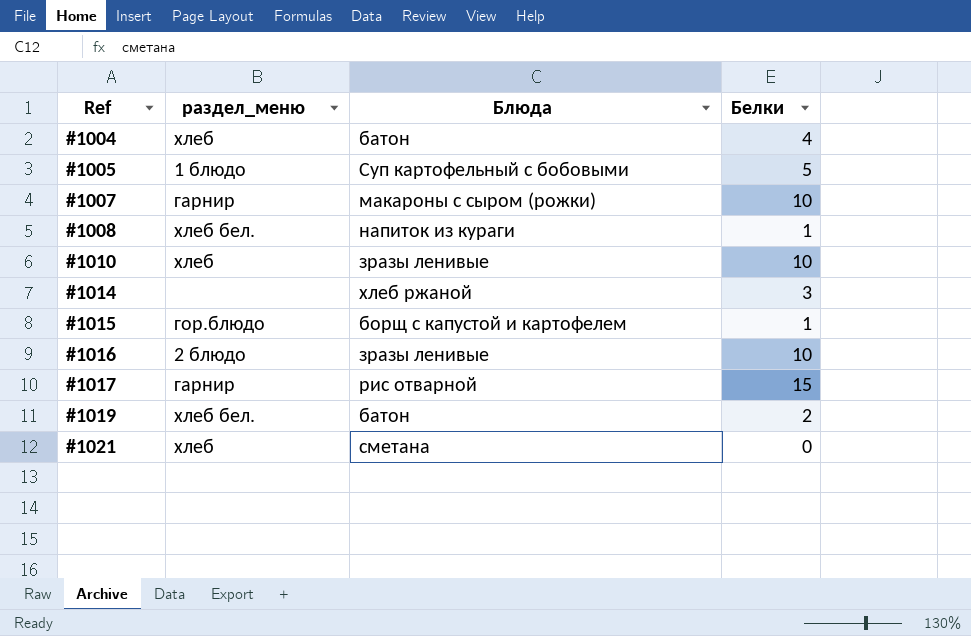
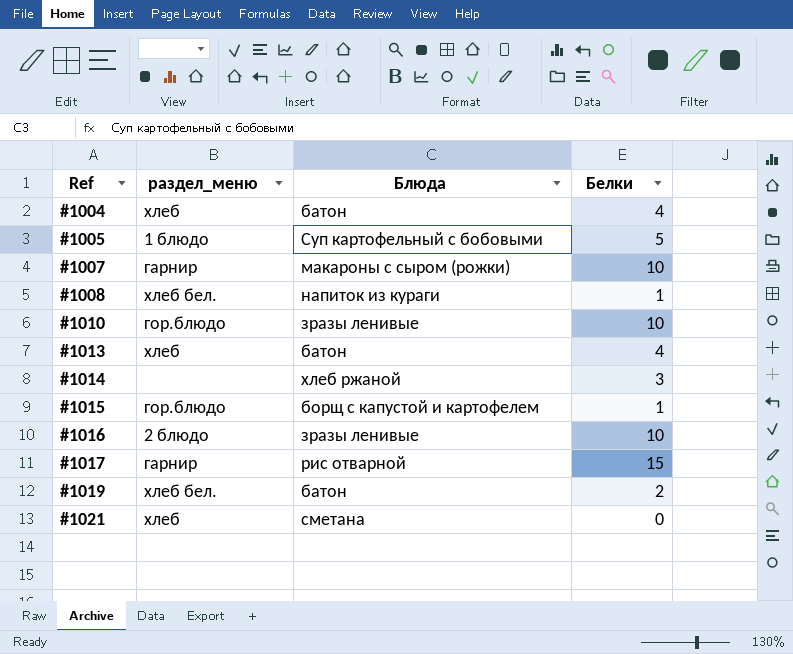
#1010 | раздел_меню: хлеб -> гор.блюдо
row #1013: none -> хлеб | батон | 4

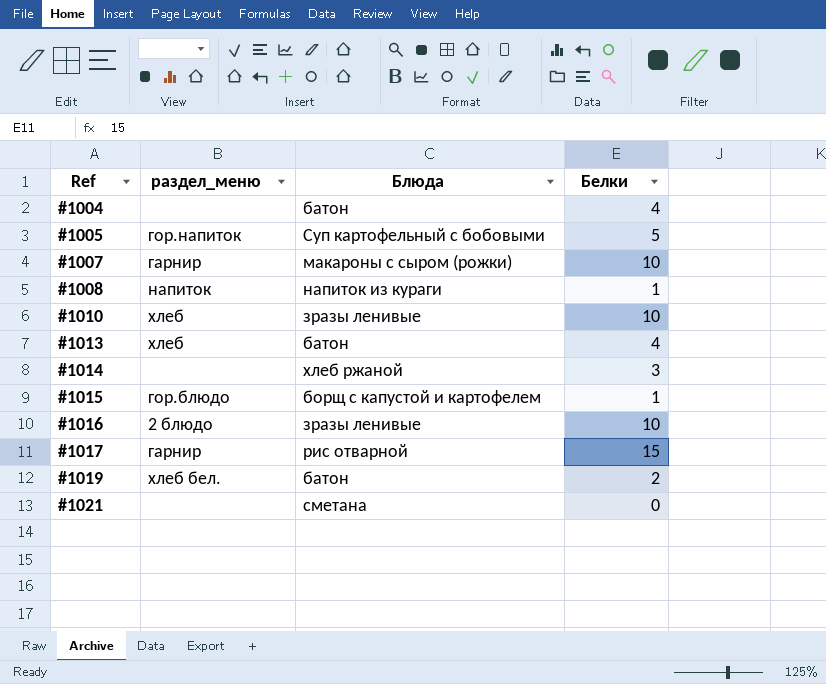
#1004 | раздел_меню: хлеб -> none
#1005 | раздел_меню: 1 блюдо -> гор.напиток
#1008 | раздел_меню: хлеб бел. -> напиток
#1010 | раздел_меню: гор.блюдо -> хлеб
#1021 | раздел_меню: хлеб -> none

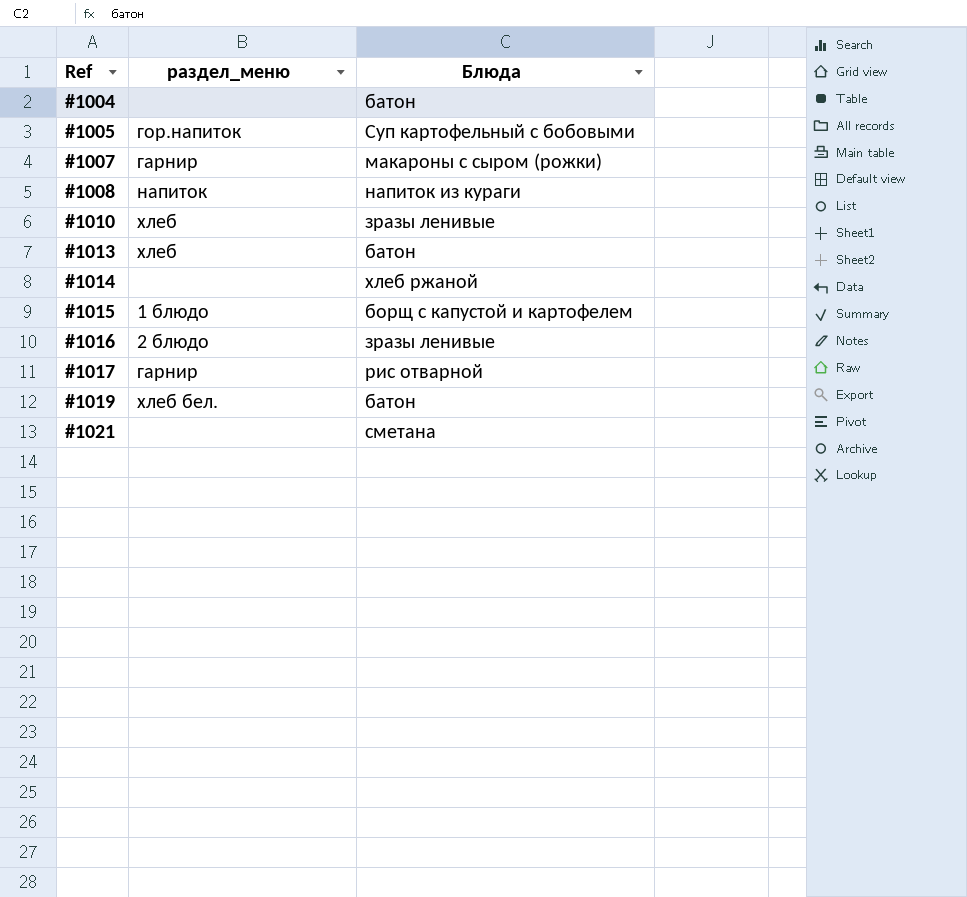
column Белки | position: 4 -> none
#1015 | раздел_меню: гор.блюдо -> 1 блюдо

